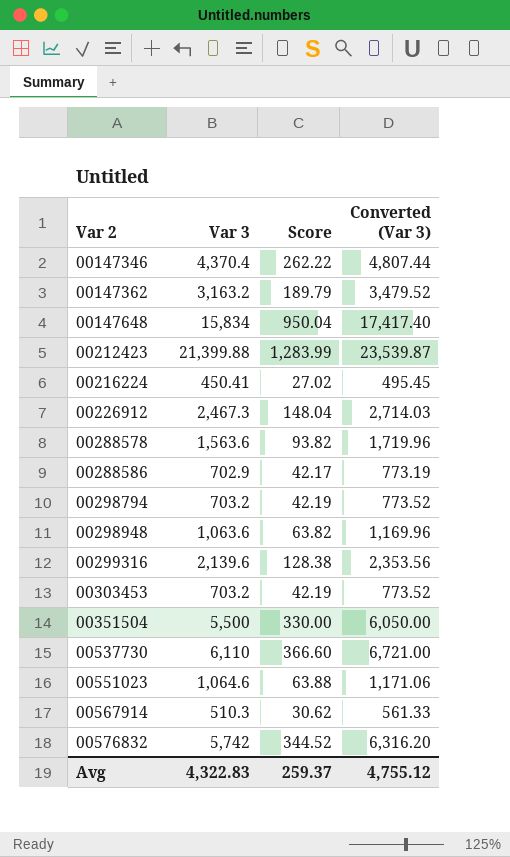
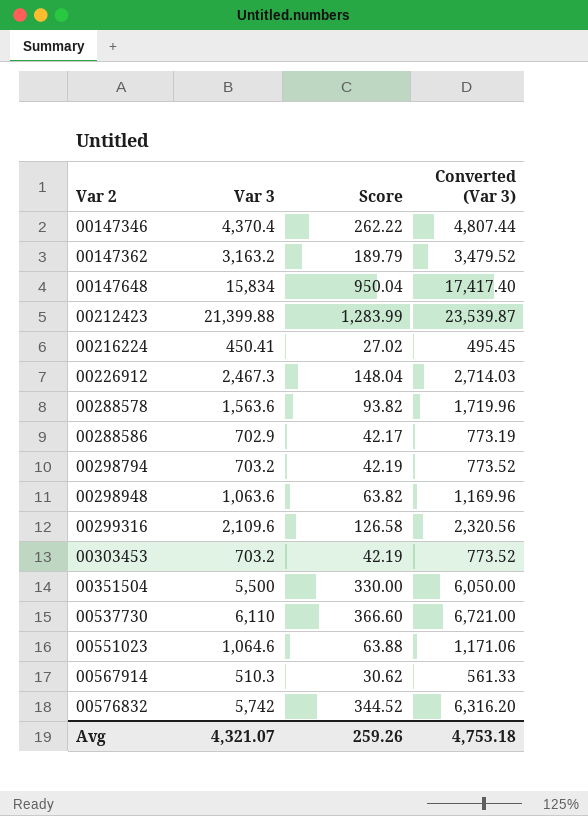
00299316 | Var 3: 2,139.6 -> 2,109.6
00299316 | Score: 128.38 -> 126.58
00299316 | Converted (Var 3): 2,353.56 -> 2,320.56
Avg | Var 3: 4,322.83 -> 4,321.07
Avg | Score: 259.37 -> 259.26
Avg | Converted (Var 3): 4,755.12 -> 4,753.18

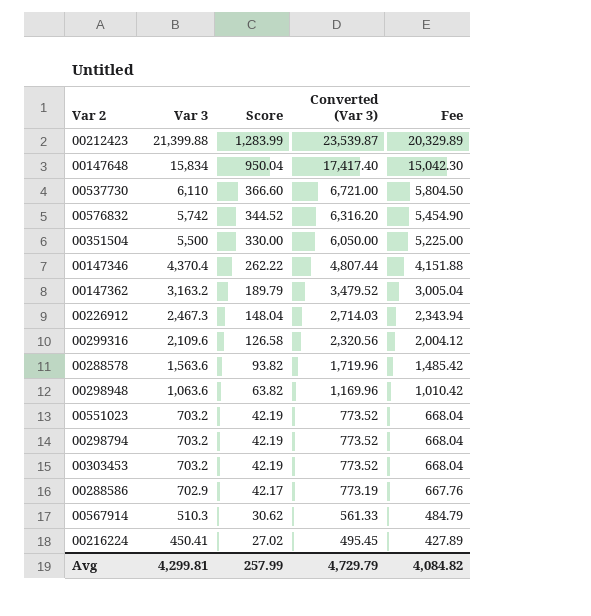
row order: Var 2 ascending -> Var 3 descending
column Fee | formula: none -> [Var 3] * 0.95
00551023 | Var 3: 1,064.6 -> 703.2
00551023 | Score: 63.88 -> 42.19
00551023 | Converted (Var 3): 1,171.06 -> 773.52
Avg | Var 3: 4,321.07 -> 4,299.81
Avg | Score: 259.26 -> 257.99
Avg | Converted (Var 3): 4,753.18 -> 4,729.79

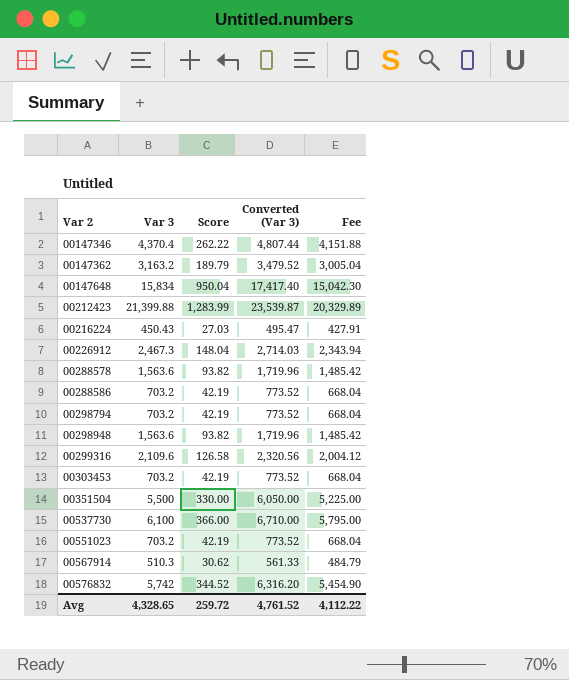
row order: Var 3 descending -> Var 2 ascending
00216224 | Var 3: 450.41 -> 450.43
00216224 | Score: 27.02 -> 27.03
00216224 | Converted (Var 3): 495.45 -> 495.47
00216224 | Fee: 427.89 -> 427.91
00288586 | Var 3: 702.9 -> 703.2
00288586 | Score: 42.17 -> 42.19
00288586 | Converted (Var 3): 773.19 -> 773.52
00288586 | Fee: 667.76 -> 668.04
00298948 | Var 3: 1,063.6 -> 1,563.6
00298948 | Score: 63.82 -> 93.82
00298948 | Converted (Var 3): 1,169.96 -> 1,719.96
00298948 | Fee: 1,010.42 -> 1,485.42
00537730 | Var 3: 6,110 -> 6,100
00537730 | Score: 366.60 -> 366.00
00537730 | Converted (Var 3): 6,721.00 -> 6,710.00
00537730 | Fee: 5,804.50 -> 5,795.00
Avg | Var 3: 4,299.81 -> 4,328.65
Avg | Score: 257.99 -> 259.72
Avg | Converted (Var 3): 4,729.79 -> 4,761.52
Avg | Fee: 4,084.82 -> 4,112.22

